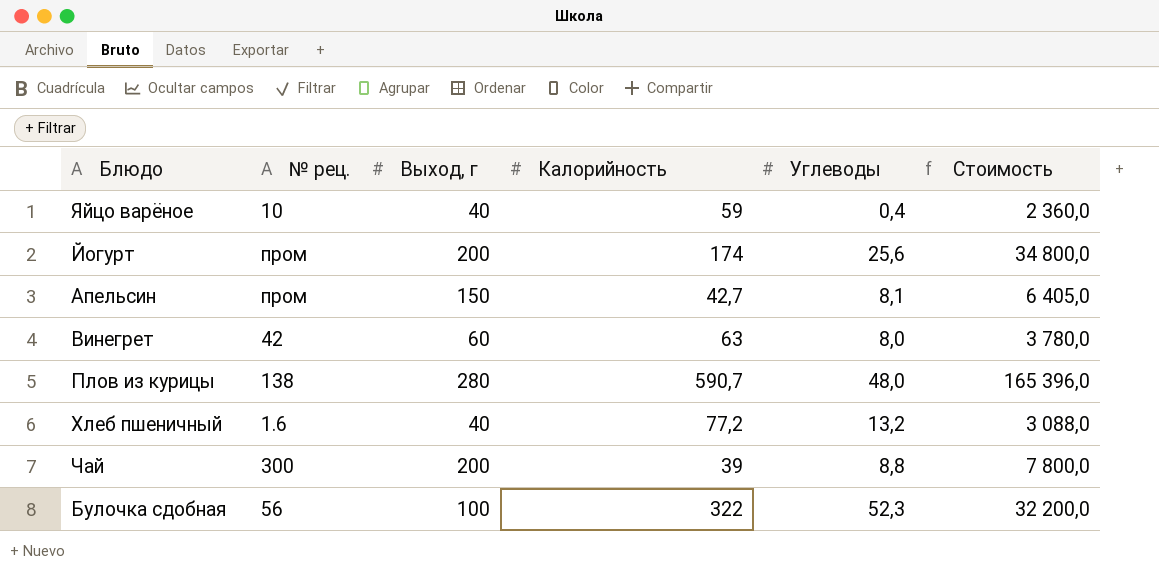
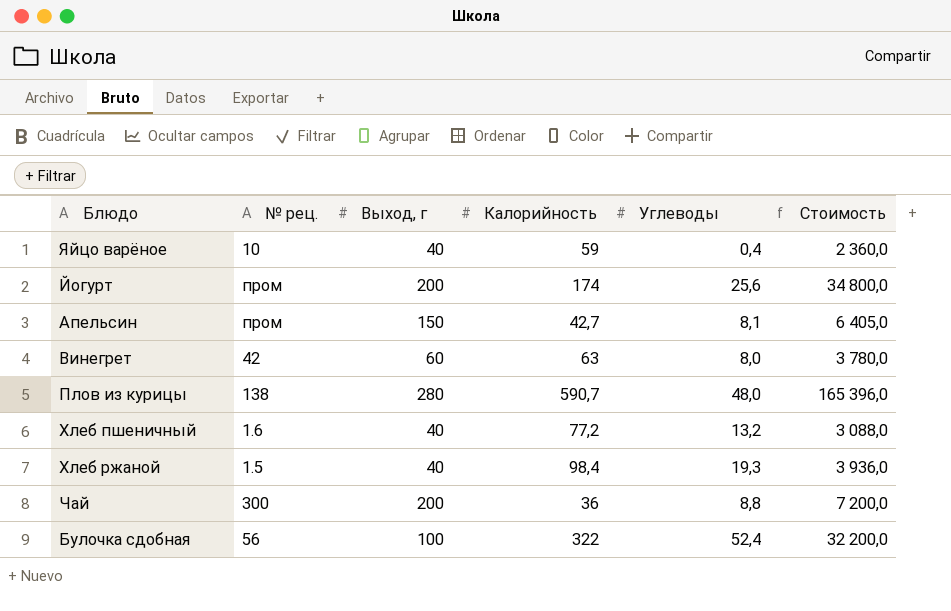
row Хлеб ржаной: none -> 1.5 | 40 | 98,4 | 19,3 | 3 936,0
Чай | Калорийность: 39 -> 36
Чай | Стоимость: 7 800,0 -> 7 200,0
Булочка сдобная | Углеводы: 52,3 -> 52,4

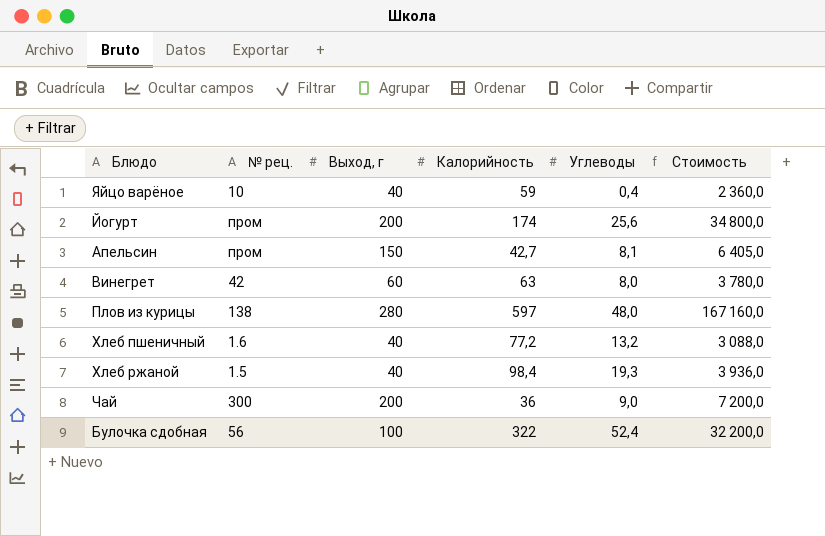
Плов из курицы | Калорийность: 590,7 -> 597
Плов из курицы | Стоимость: 165 396,0 -> 167 160,0
Чай | Углеводы: 8,8 -> 9,0

